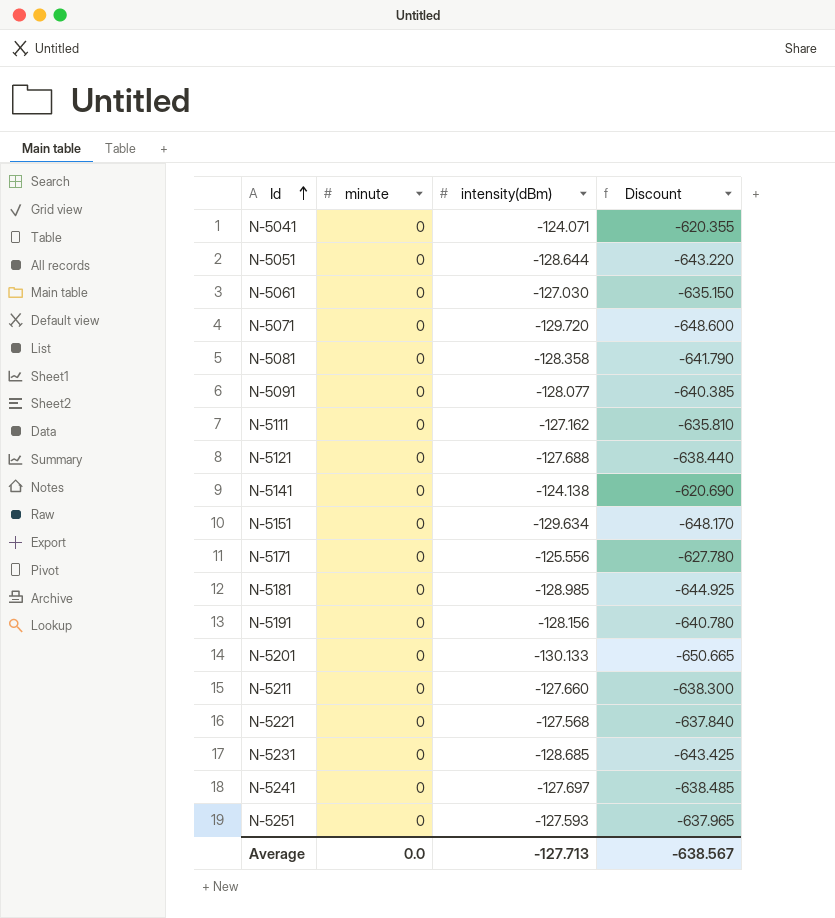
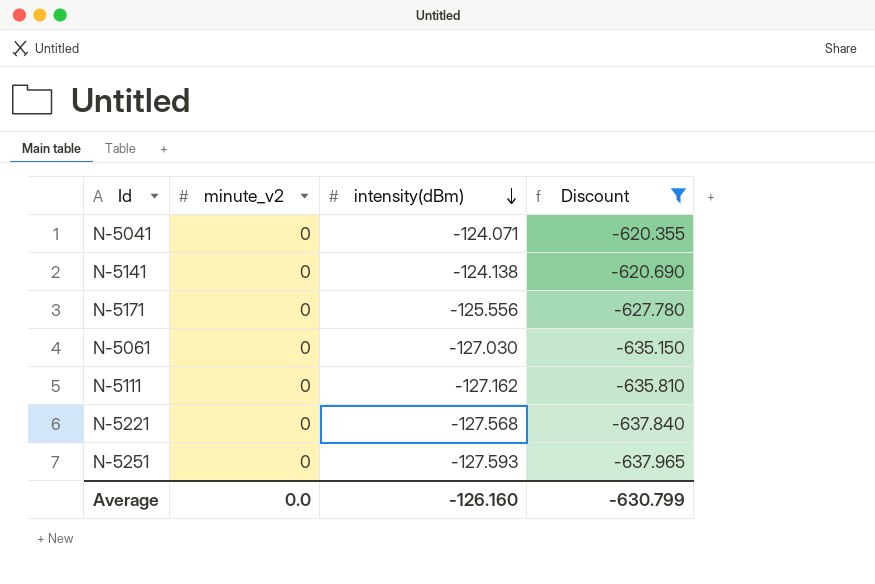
filter: none -> Discount >= -637.965
row order: Id ascending -> intensity(dBm) descending
column name: minute -> minute_v2
Average | intensity(dBm): -127.713 -> -126.160
Average | Discount: -638.567 -> -630.799

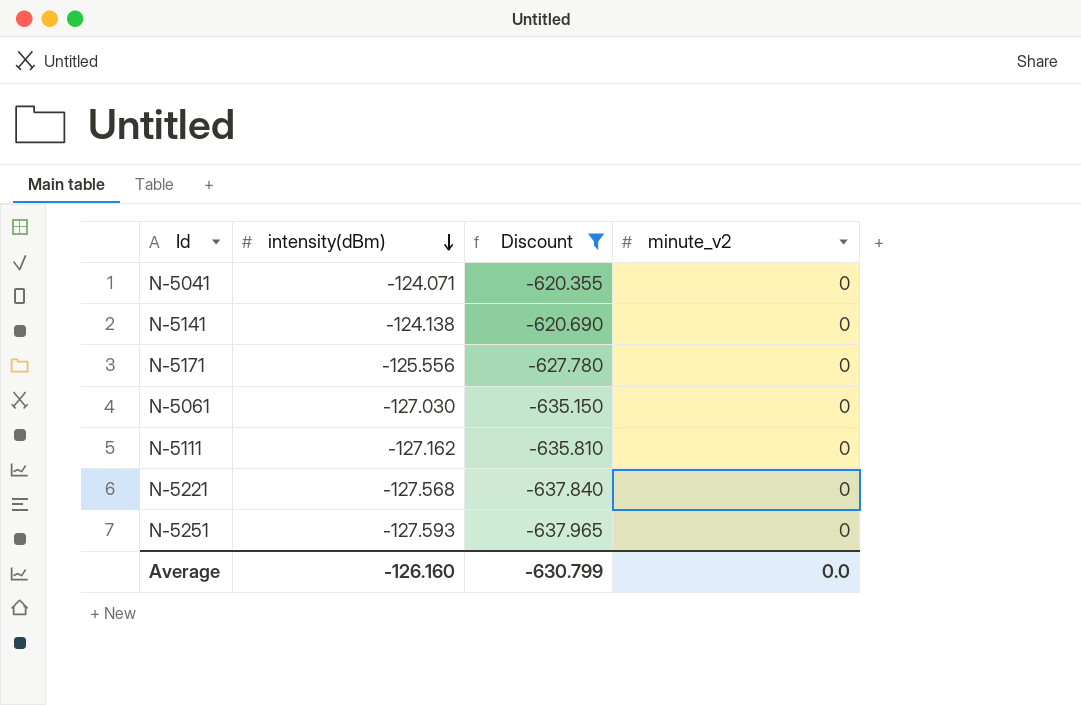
column minute_v2 | position: 2 -> 4

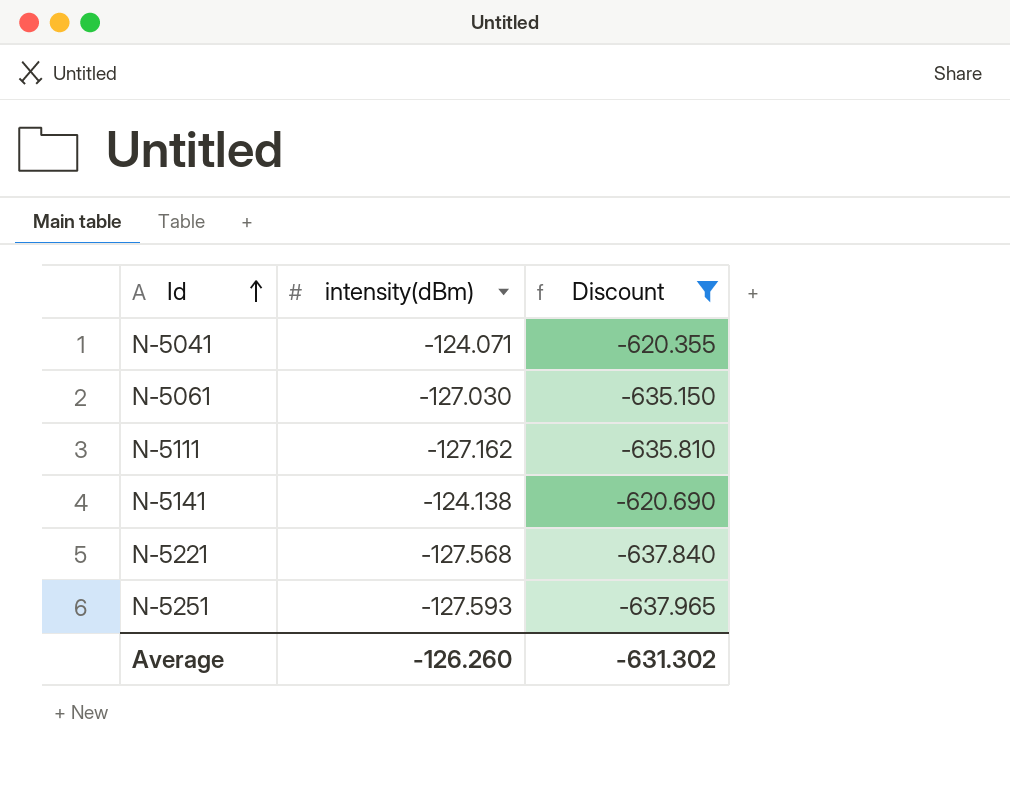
row order: intensity(dBm) descending -> Id ascending
column minute_v2 | position: 4 -> none
row N-5171: -125.556 | -627.780 | 0 -> none
Average | intensity(dBm): -126.160 -> -126.260
Average | Discount: -630.799 -> -631.302

